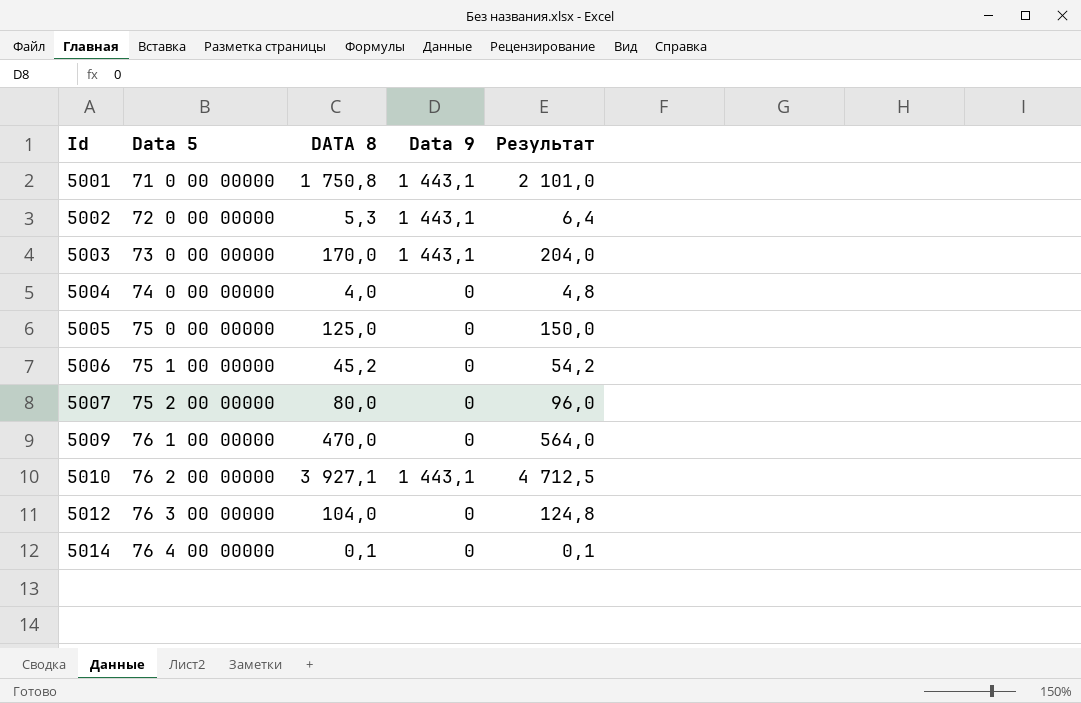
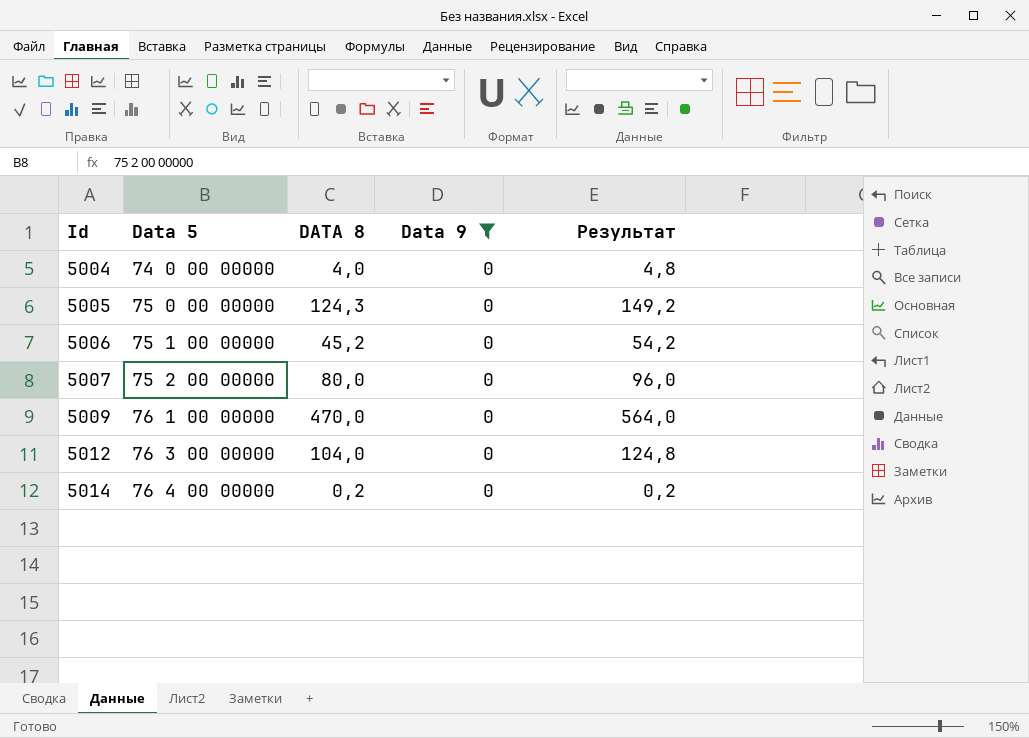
filter: none -> Data 9 = 0
5005 | DATA 8: 125,0 -> 124,3
5005 | Результат: 150,0 -> 149,2
5014 | DATA 8: 0,1 -> 0,2
5014 | Результат: 0,1 -> 0,2

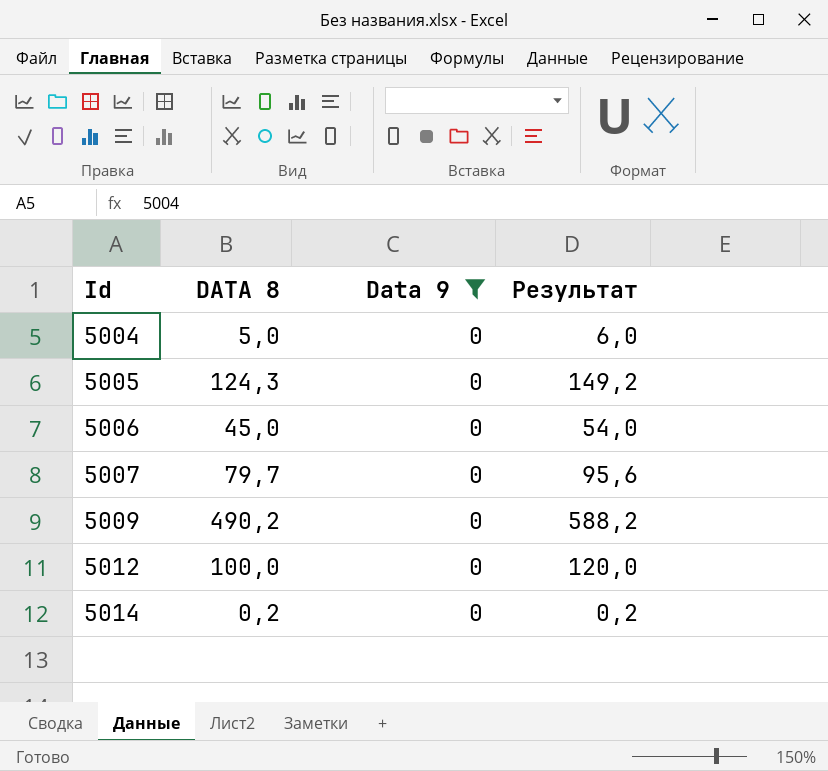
column Data 5 | position: 2 -> none
5004 | DATA 8: 4,0 -> 5,0
5004 | Результат: 4,8 -> 6,0
5006 | DATA 8: 45,2 -> 45,0
5006 | Результат: 54,2 -> 54,0
5007 | DATA 8: 80,0 -> 79,7
5007 | Результат: 96,0 -> 95,6
5009 | DATA 8: 470,0 -> 490,2
5009 | Результат: 564,0 -> 588,2
5012 | DATA 8: 104,0 -> 100,0
5012 | Результат: 124,8 -> 120,0

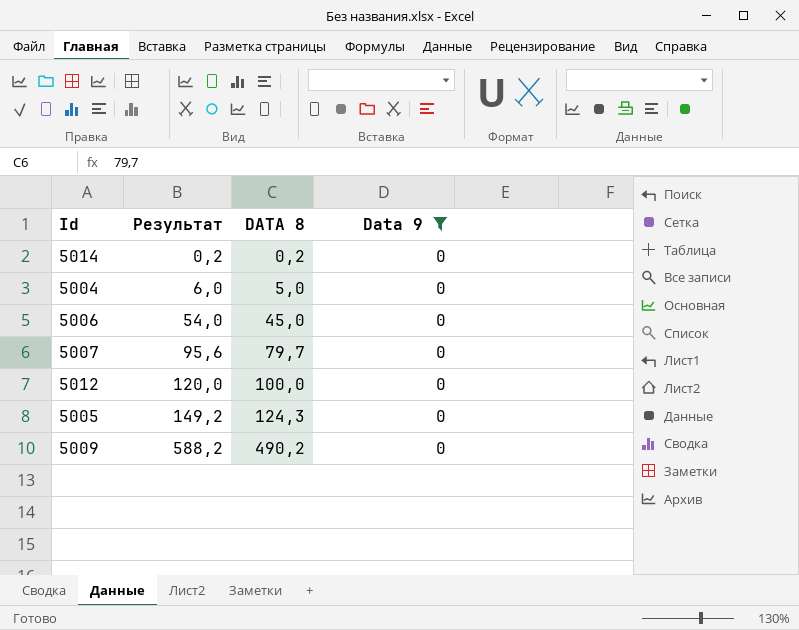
row order: Id ascending -> Результат ascending
column Результат | position: 4 -> 2

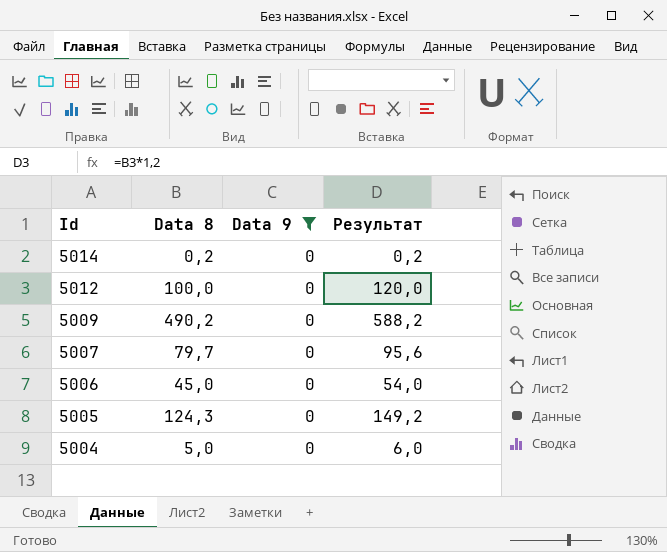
row order: Результат ascending -> Id descending
column name: DATA 8 -> Data 8
column Результат | position: 2 -> 4

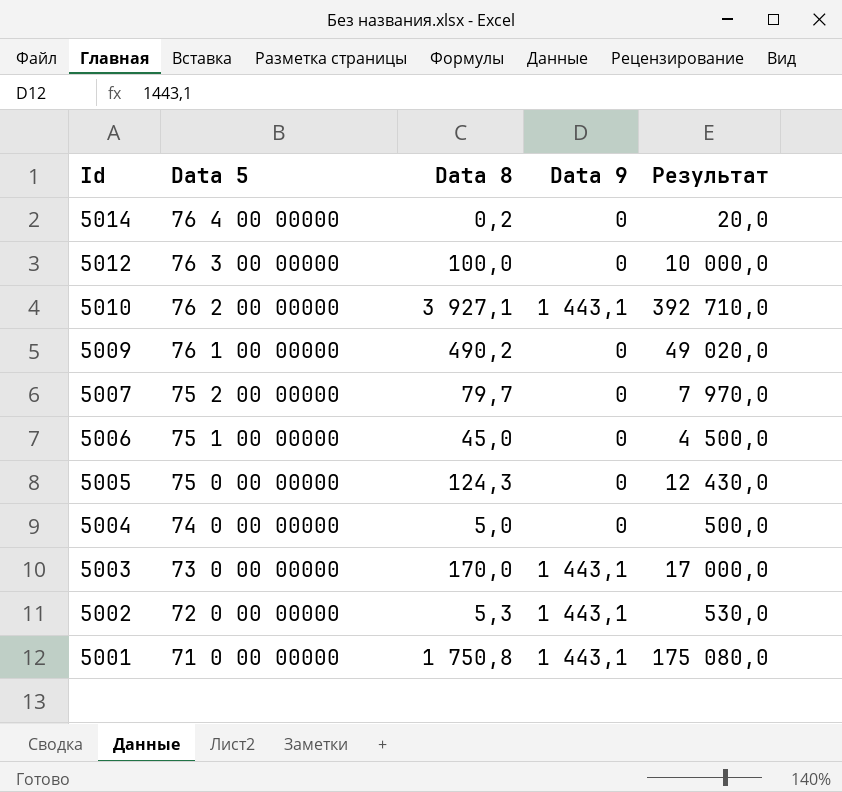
filter: Data 9 = 0 -> none
column Data 5 | position: none -> 2
column Результат | formula: [Data 8] * 1,2 -> [Data 8] * 100

